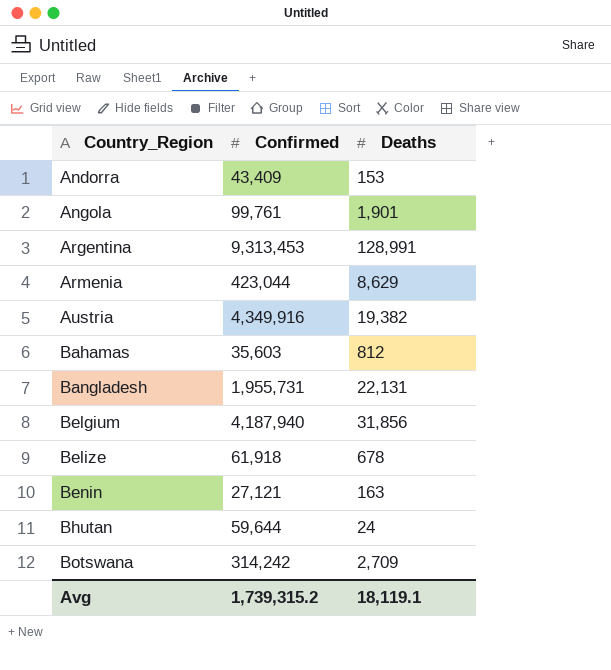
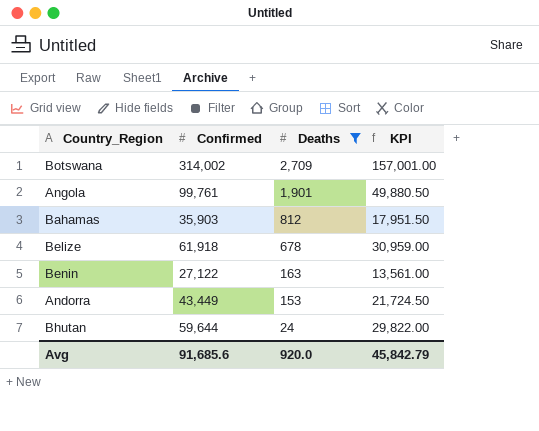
filter: none -> Deaths <= 2,709
row order: Country_Region ascending -> Deaths descending
column KPI | formula: none -> [Confirmed] * 0.5
Botswana | Confirmed: 314,242 -> 314,002
Bahamas | Confirmed: 35,603 -> 35,903
Benin | Confirmed: 27,121 -> 27,122
Andorra | Confirmed: 43,409 -> 43,449
Avg | Confirmed: 1,739,315.2 -> 91,685.6
Avg | Deaths: 18,119.1 -> 920.0

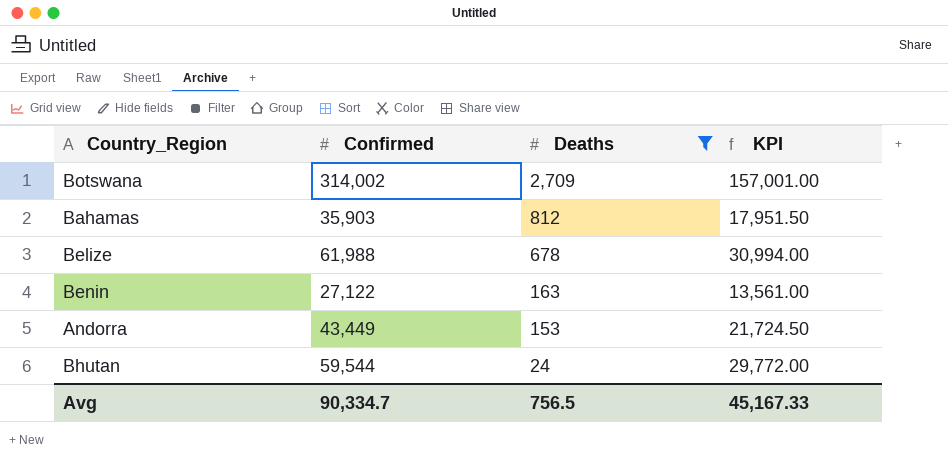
row Angola: 99,761 | 1,901 | 49,880.50 -> none
Belize | Confirmed: 61,918 -> 61,988
Belize | KPI: 30,959.00 -> 30,994.00
Bhutan | Confirmed: 59,644 -> 59,544
Bhutan | KPI: 29,822.00 -> 29,772.00
Avg | Confirmed: 91,685.6 -> 90,334.7
Avg | Deaths: 920.0 -> 756.5
Avg | KPI: 45,842.79 -> 45,167.33

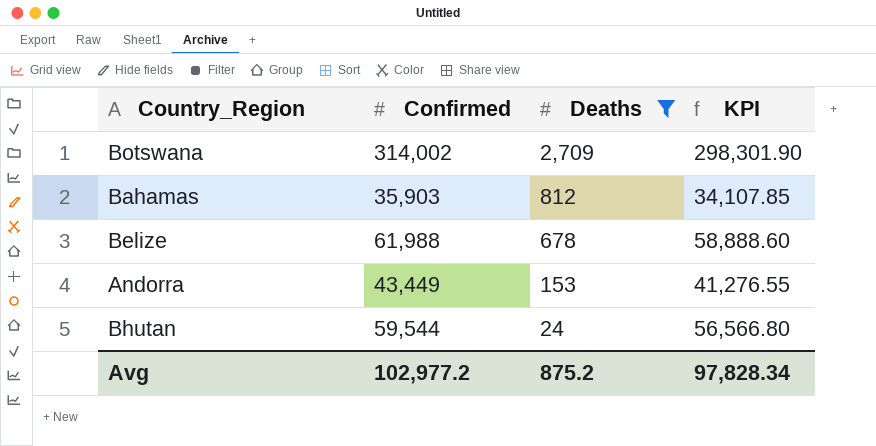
column KPI | formula: [Confirmed] * 0.5 -> [Confirmed] * 0.95
row Benin: 27,122 | 163 | 13,561.00 -> none
Avg | Confirmed: 90,334.7 -> 102,977.2
Avg | Deaths: 756.5 -> 875.2
Avg | KPI: 45,167.33 -> 97,828.34

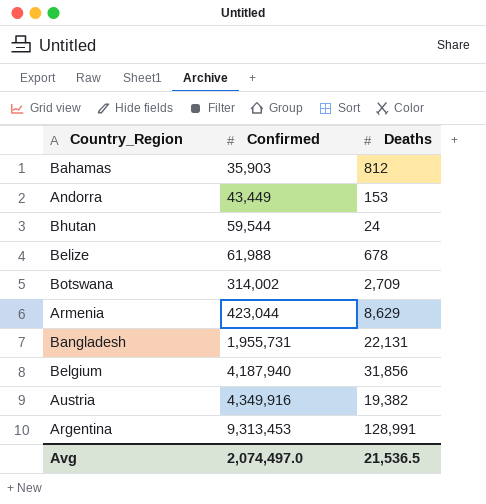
filter: Deaths <= 2,709 -> none
row order: Deaths descending -> Confirmed ascending
column KPI | formula: [Confirmed] * 0.95 -> none
Avg | Confirmed: 102,977.2 -> 2,074,497.0
Avg | Deaths: 875.2 -> 21,536.5

